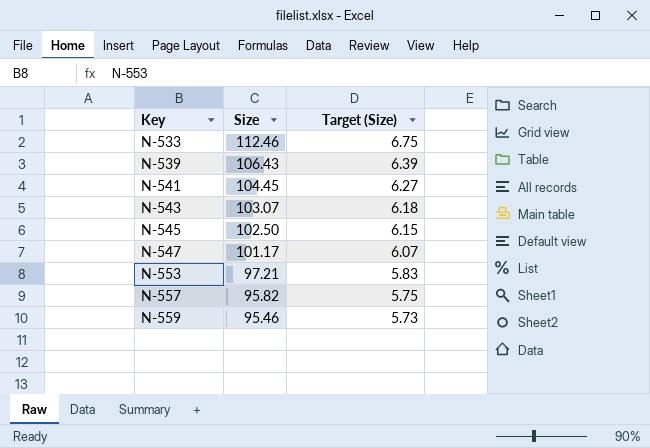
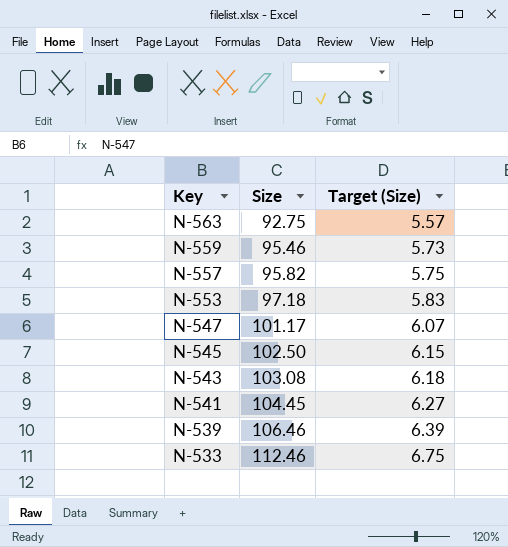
row order: Key ascending -> Key descending
row N-563: none -> 92.75 | 5.57
N-553 | Size: 97.21 -> 97.18
N-543 | Size: 103.07 -> 103.08
N-539 | Size: 106.43 -> 106.46

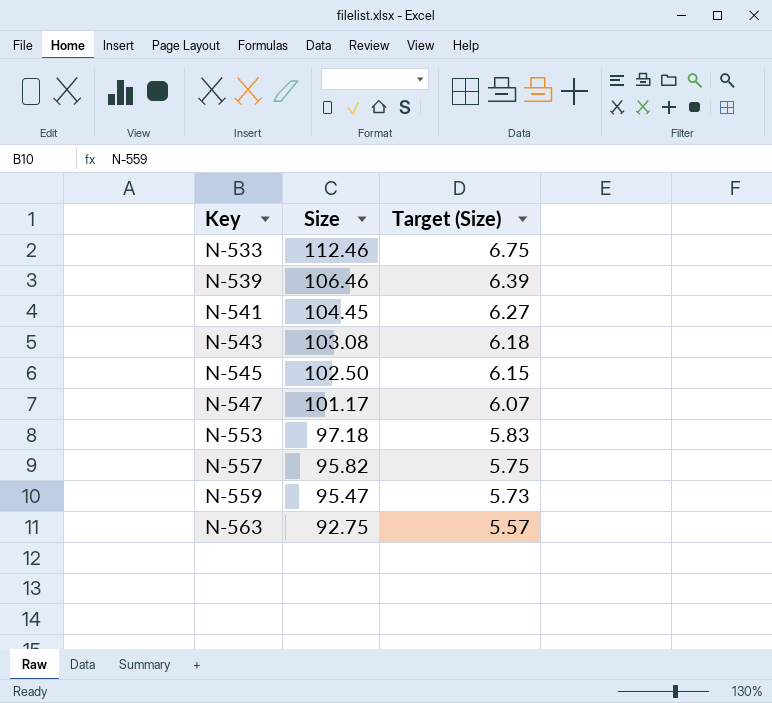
row order: Key descending -> Key ascending
N-559 | Size: 95.46 -> 95.47

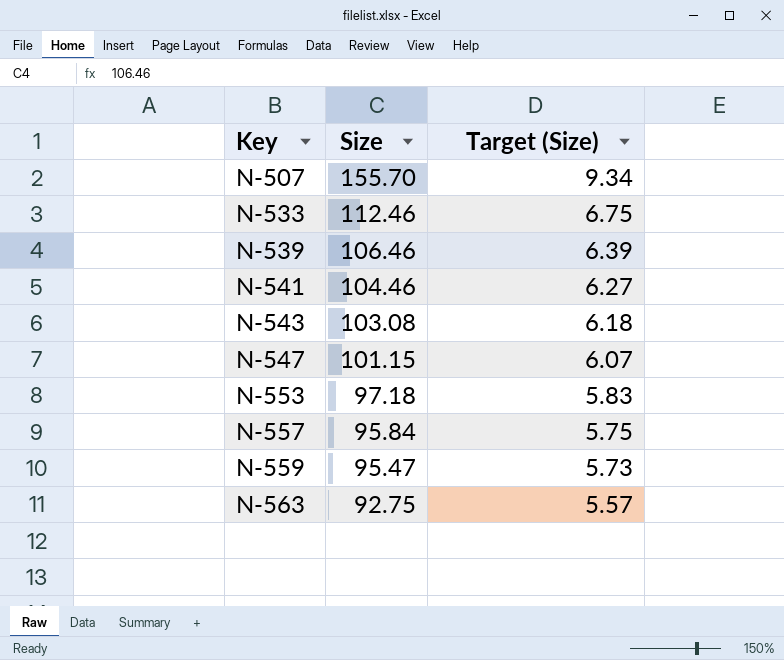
row N-545: 102.50 | 6.15 -> none
row N-507: none -> 155.70 | 9.34
N-541 | Size: 104.45 -> 104.46
N-547 | Size: 101.17 -> 101.15
N-557 | Size: 95.82 -> 95.84

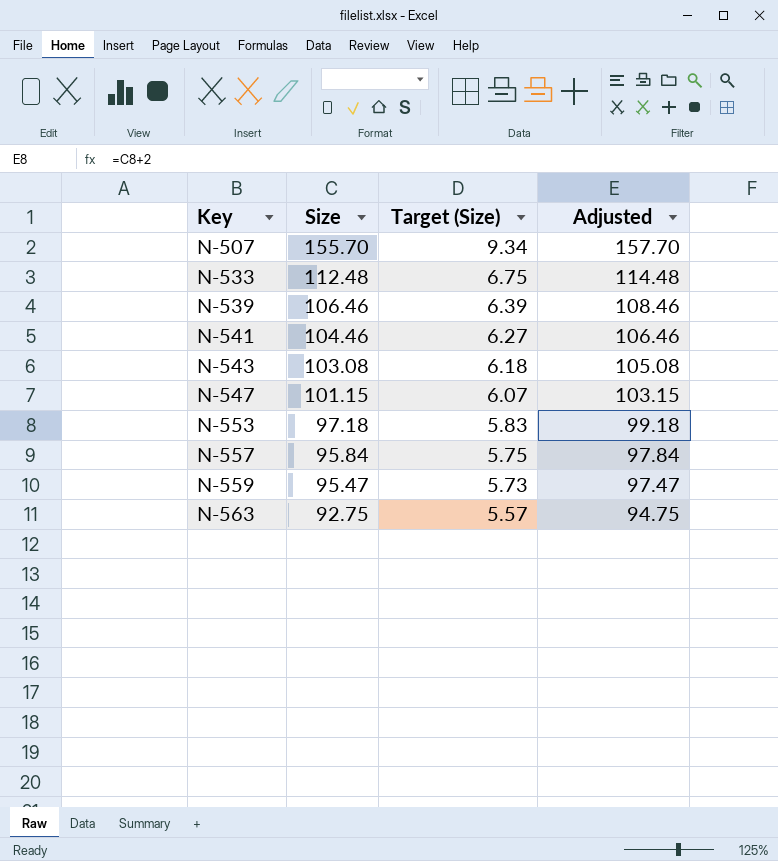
column Adjusted | formula: none -> [Size] + 2
N-533 | Size: 112.46 -> 112.48

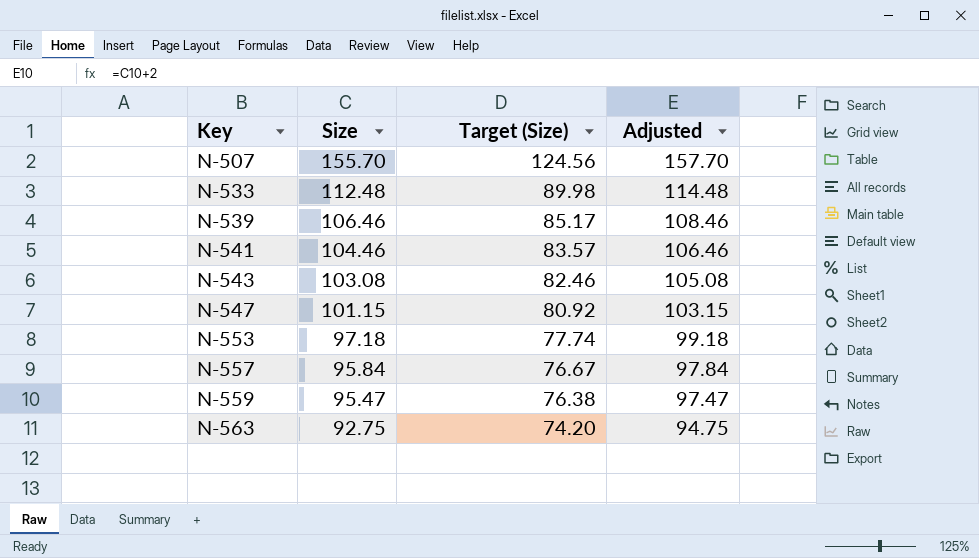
column Target (Size) | formula: [Size] * 0.06 -> [Size] * 0.8

